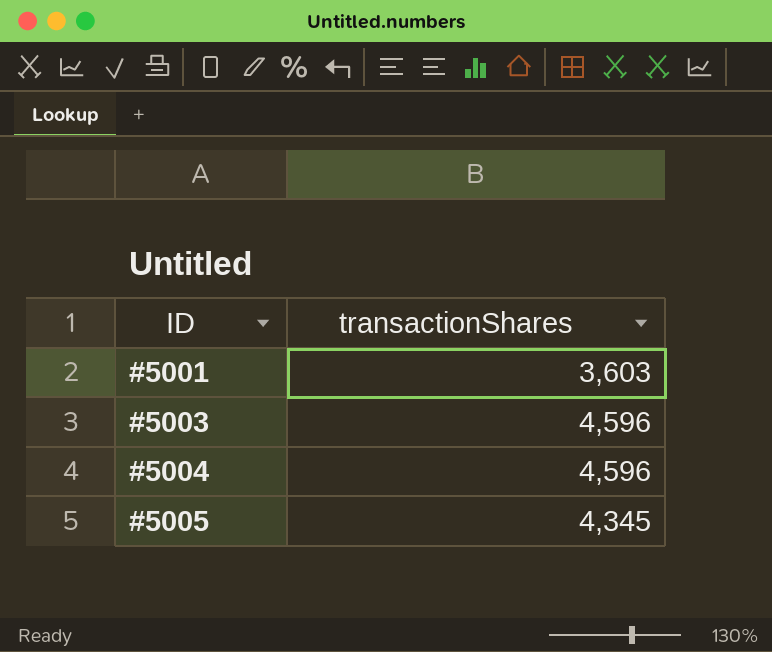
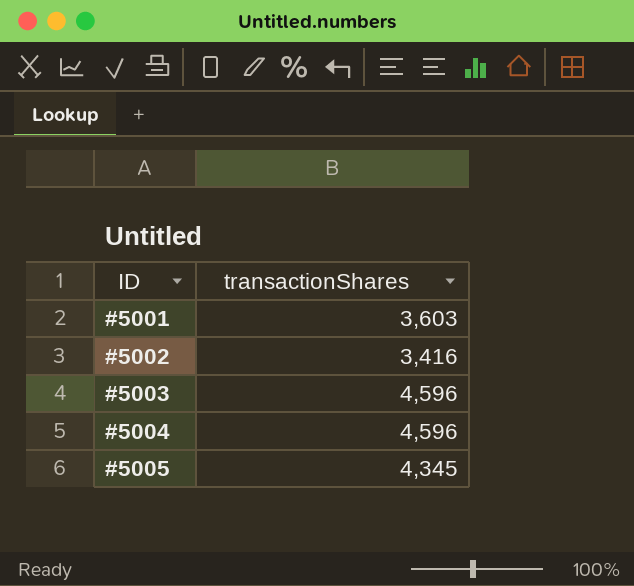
row #5002: none -> 3,416

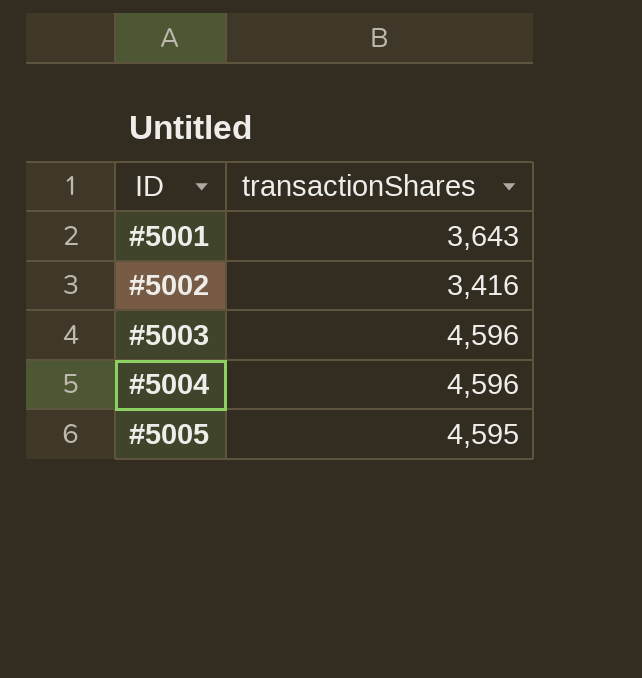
#5001 | transactionShares: 3,603 -> 3,643
#5005 | transactionShares: 4,345 -> 4,595

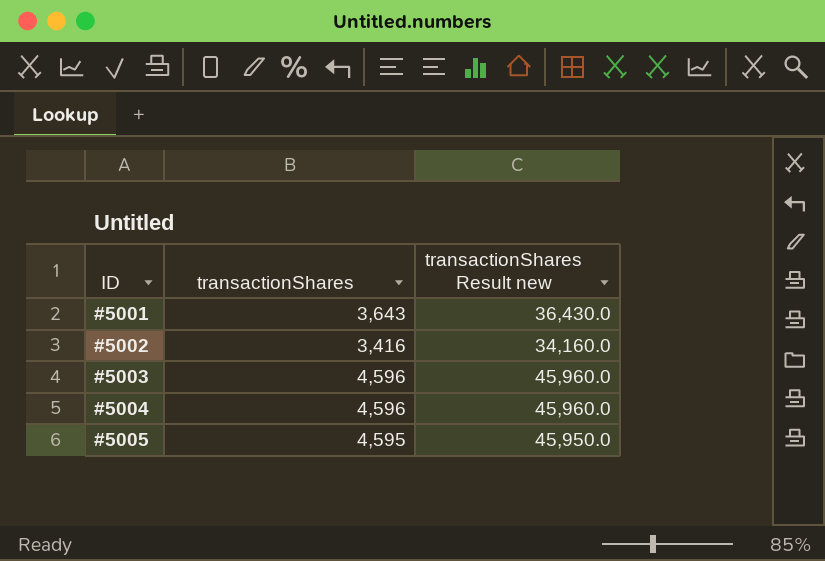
column transactionShares Result new | formula: none -> [transactionShares] * 10

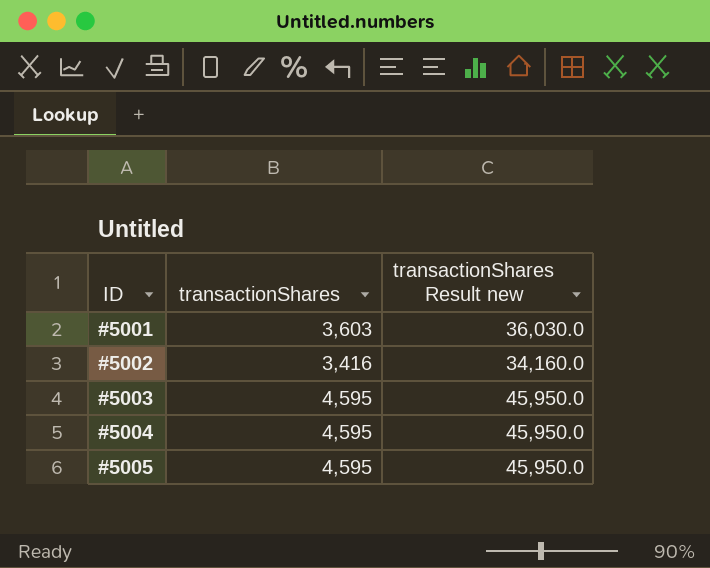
#5001 | transactionShares: 3,643 -> 3,603
#5001 | transactionShares Result new: 36,430.0 -> 36,030.0
#5003 | transactionShares: 4,596 -> 4,595
#5003 | transactionShares Result new: 45,960.0 -> 45,950.0
#5004 | transactionShares: 4,596 -> 4,595
#5004 | transactionShares Result new: 45,960.0 -> 45,950.0

